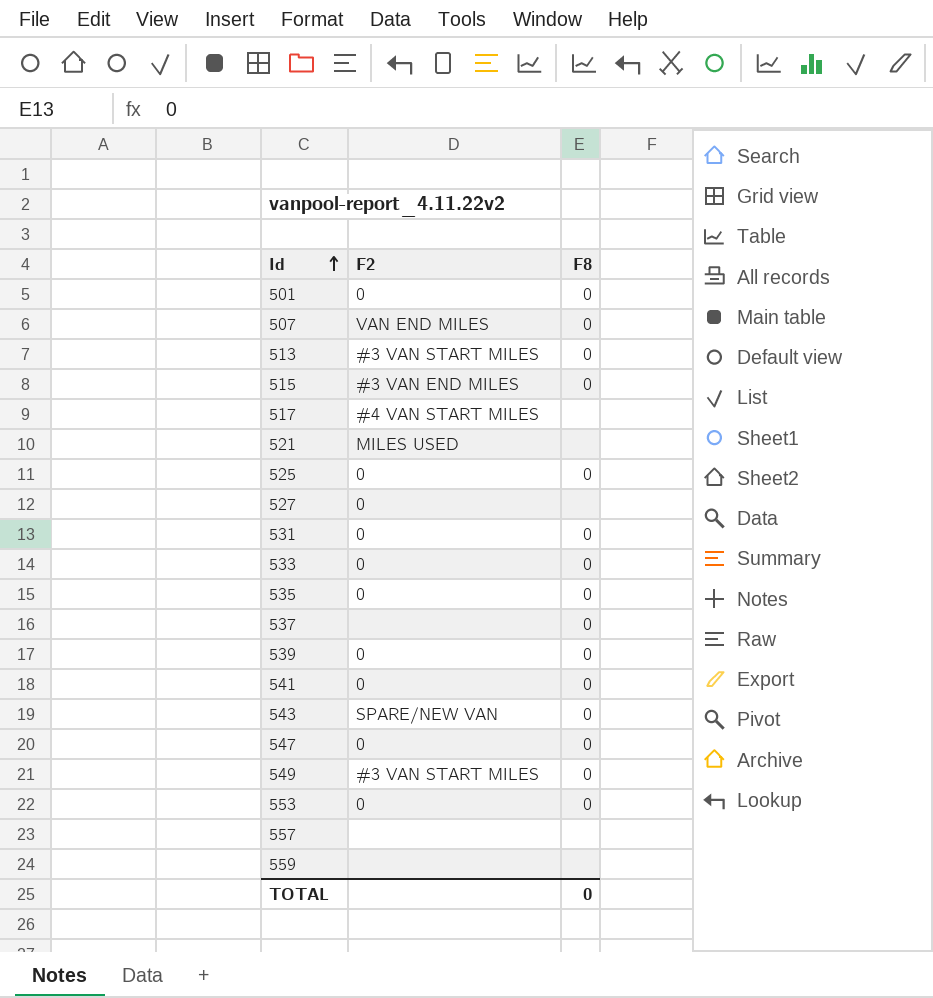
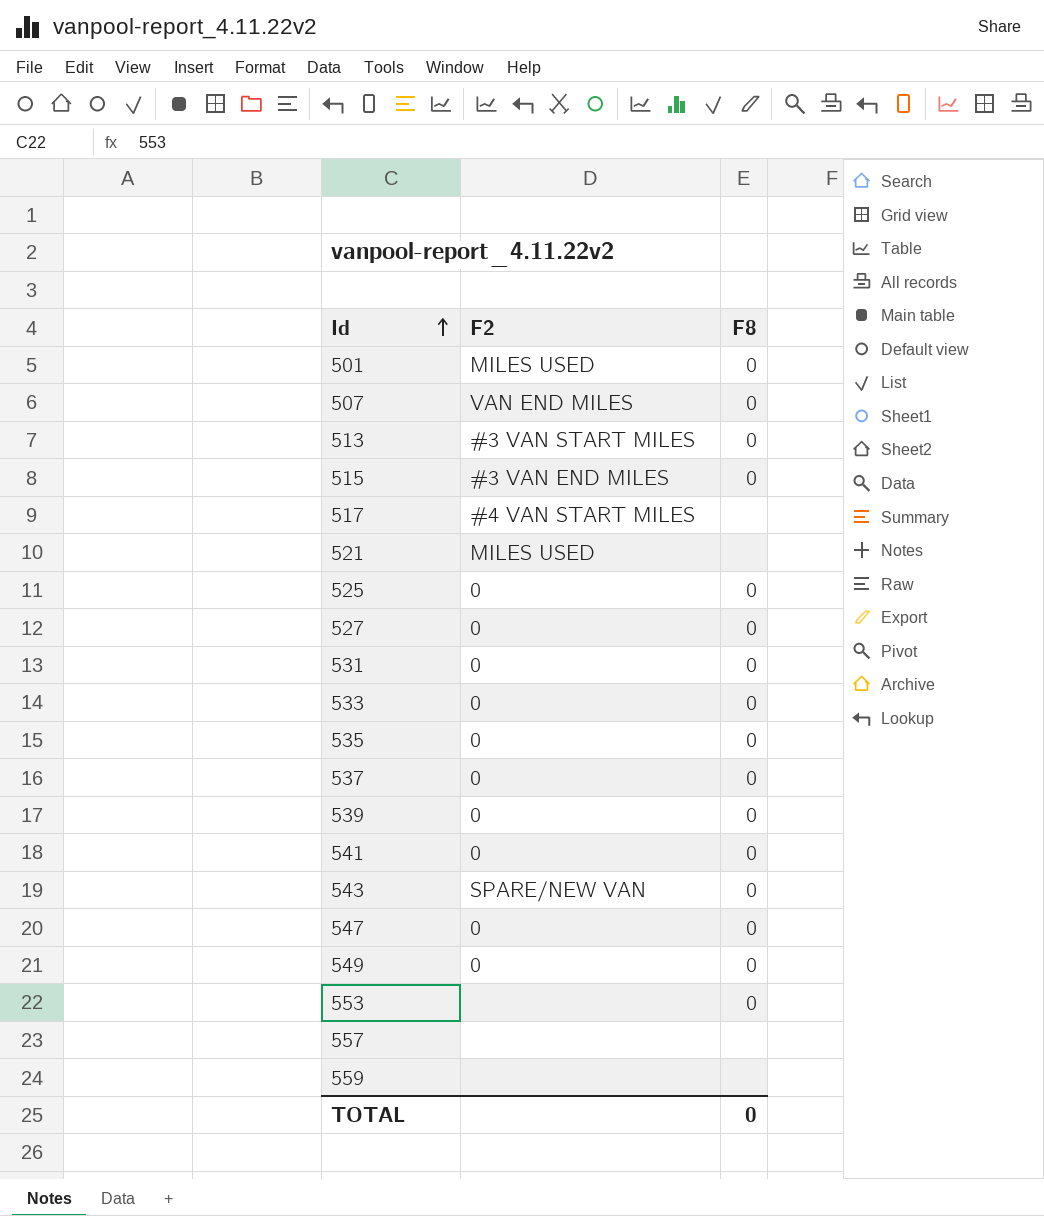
501 | F2: 0 -> MILES USED
527 | F8: none -> 0
537 | F2: none -> 0
549 | F2: #3 VAN START MILES -> 0
553 | F2: 0 -> none

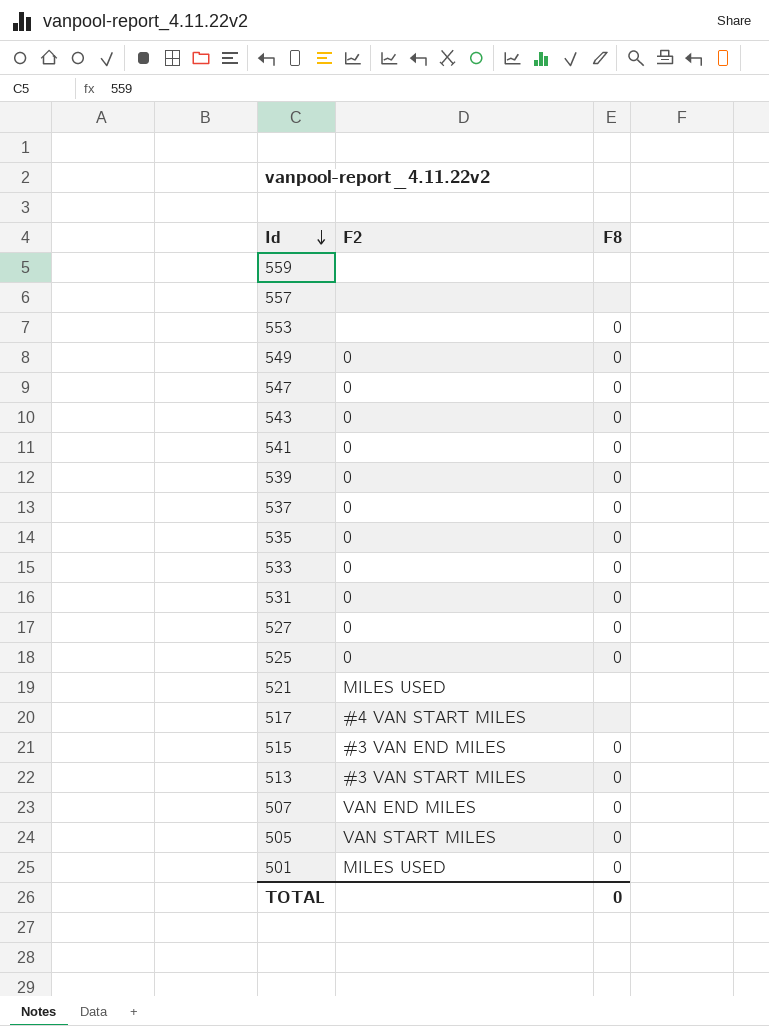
row order: Id ascending -> Id descending
543 | F2: SPARE/NEW VAN -> 0
row 505: none -> VAN START MILES | 0

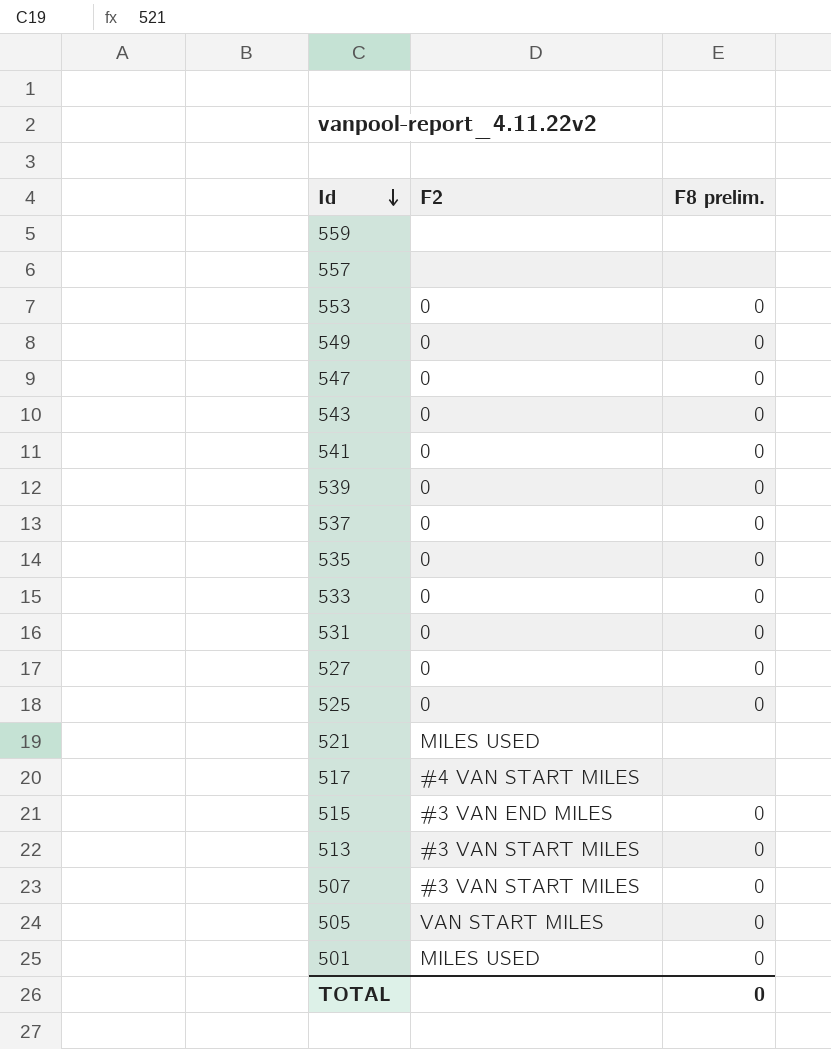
column name: F8 -> F8 prelim.
553 | F2: none -> 0
507 | F2: VAN END MILES -> #3 VAN START MILES

